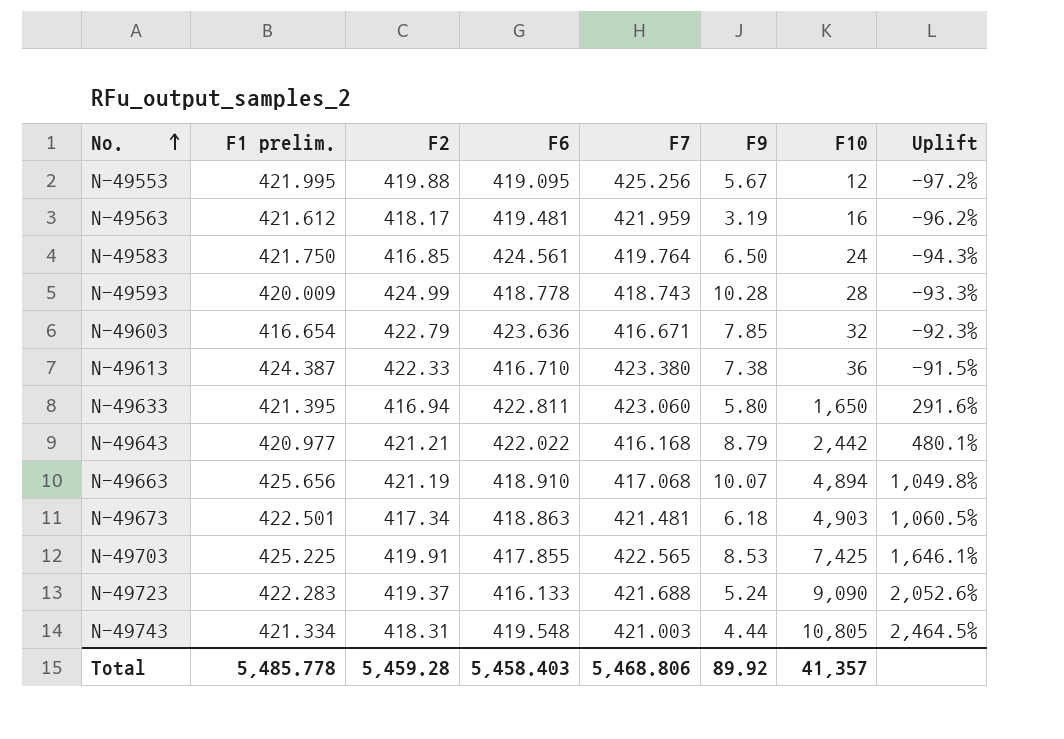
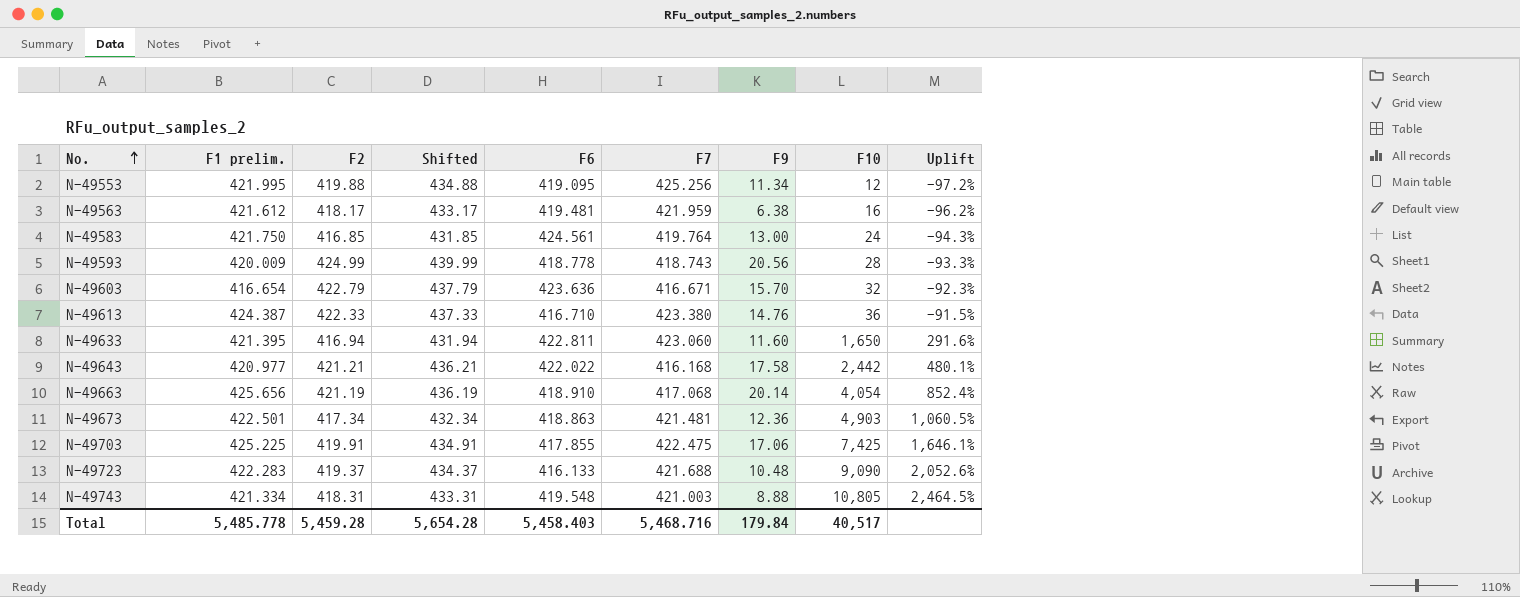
column Shifted | formula: none -> [F2] + 15
N-49553 | F9: 5.67 -> 11.34
N-49563 | F9: 3.19 -> 6.38
N-49583 | F9: 6.50 -> 13.00
N-49593 | F9: 10.28 -> 20.56
N-49603 | F9: 7.85 -> 15.70
N-49613 | F9: 7.38 -> 14.76
N-49633 | F9: 5.80 -> 11.60
N-49643 | F9: 8.79 -> 17.58
N-49663 | F9: 10.07 -> 20.14
N-49663 | F10: 4,894 -> 4,054
N-49663 | Uplift: 1,049.8% -> 852.4%
N-49673 | F9: 6.18 -> 12.36
N-49703 | F7: 422.565 -> 422.475
N-49703 | F9: 8.53 -> 17.06
N-49723 | F9: 5.24 -> 10.48
N-49743 | F9: 4.44 -> 8.88
Total | F7: 5,468.806 -> 5,468.716
Total | F9: 89.92 -> 179.84
Total | F10: 41,357 -> 40,517

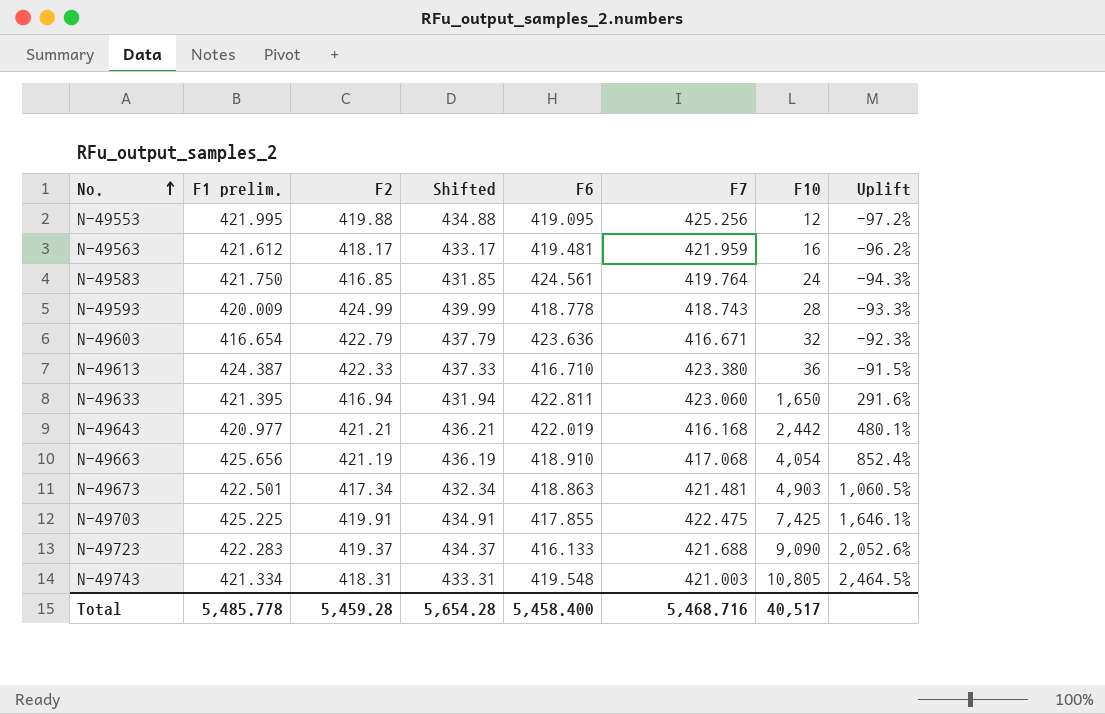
column F9 | position: 7 -> none
N-49643 | F6: 422.022 -> 422.019
Total | F6: 5,458.403 -> 5,458.400

